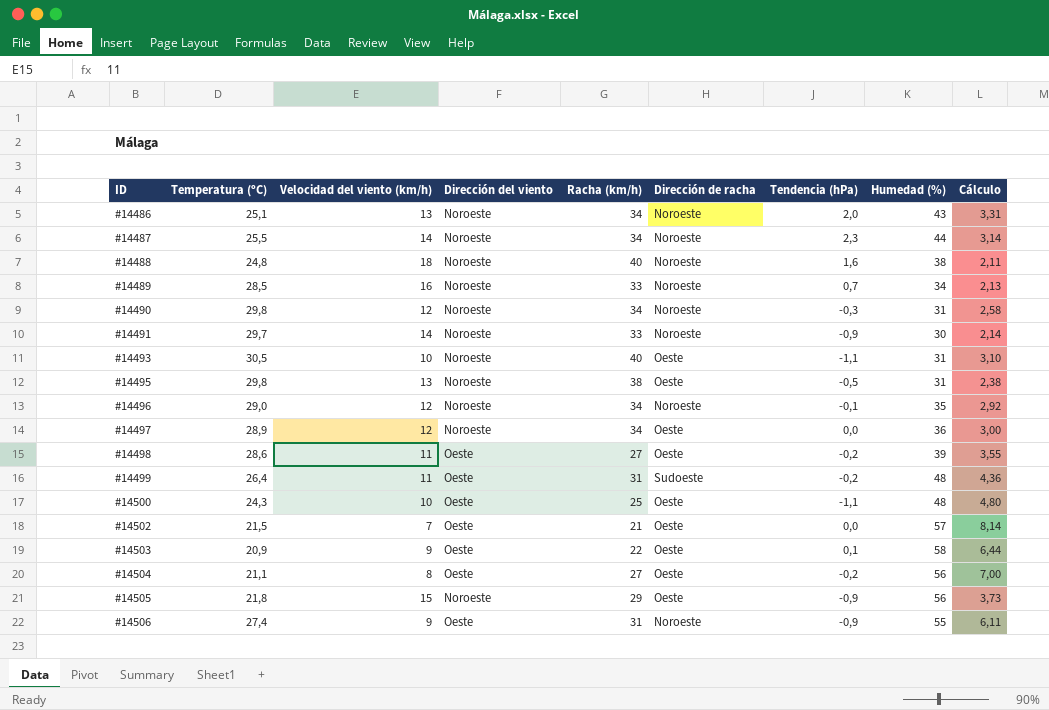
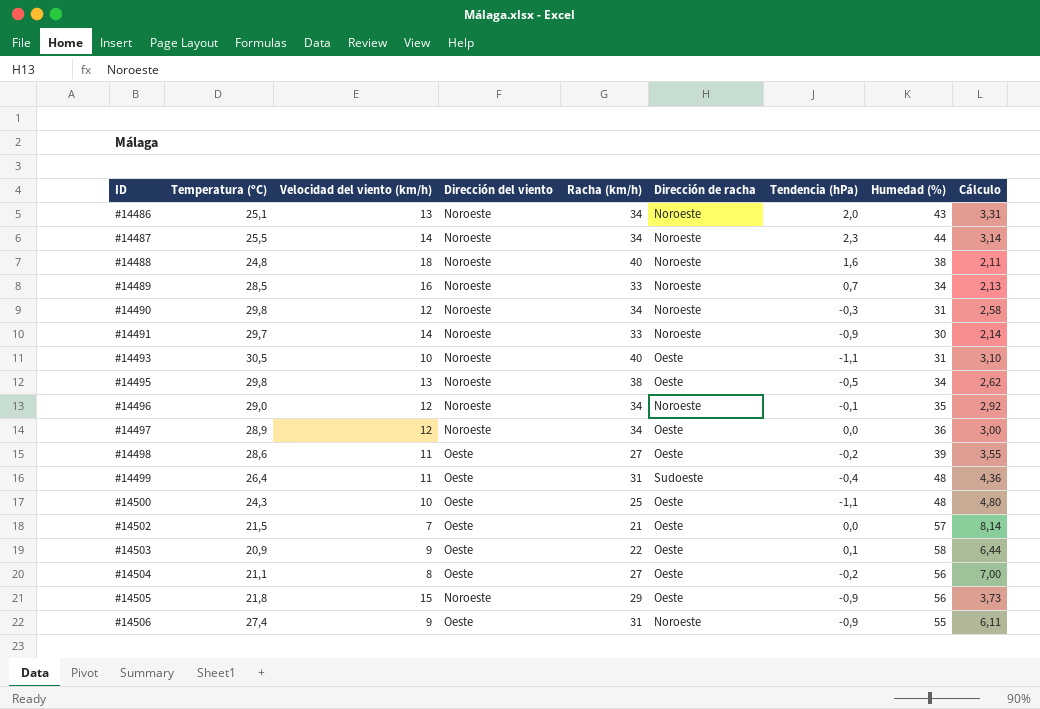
#14495 | Humedad (%): 31 -> 34
#14495 | Cálculo: 2,38 -> 2,62
#14499 | Tendencia (hPa): -0,2 -> -0,4

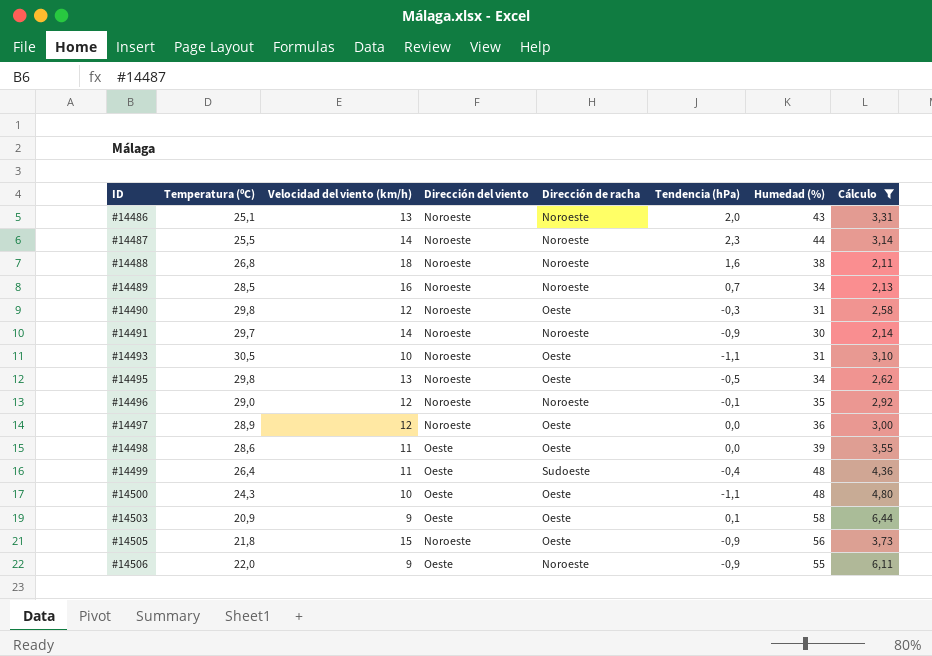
filter: none -> Cálculo <= 6,44
column Racha (km/h) | position: 5 -> none
#14488 | Temperatura (ºC): 24,8 -> 26,8
#14490 | Dirección de racha: Noroeste -> Oeste
#14498 | Tendencia (hPa): -0,2 -> 0,0
#14506 | Temperatura (ºC): 27,4 -> 22,0

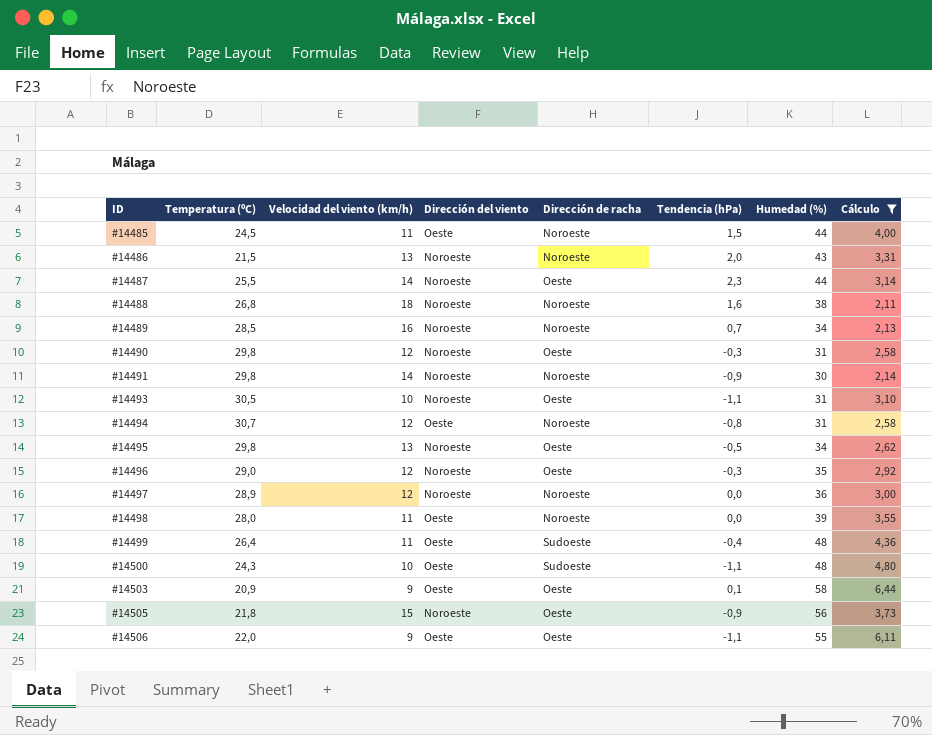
row #14485: none -> 24,5 | 11 | Oeste | Noroeste | 1,5 | 44 | 4,00
#14486 | Temperatura (ºC): 25,1 -> 21,5
#14487 | Dirección de racha: Noroeste -> Oeste
#14491 | Temperatura (ºC): 29,7 -> 29,8
row #14494: none -> 30,7 | 12 | Oeste | Noroeste | -0,8 | 31 | 2,58
#14496 | Dirección de racha: Noroeste -> Oeste
#14496 | Tendencia (hPa): -0,1 -> -0,3
#14497 | Dirección de racha: Oeste -> Noroeste
#14498 | Temperatura (ºC): 28,6 -> 28,0
#14498 | Dirección de racha: Oeste -> Noroeste
#14500 | Dirección de racha: Oeste -> Sudoeste
#14506 | Dirección de racha: Noroeste -> Oeste
#14506 | Tendencia (hPa): -0,9 -> -1,1

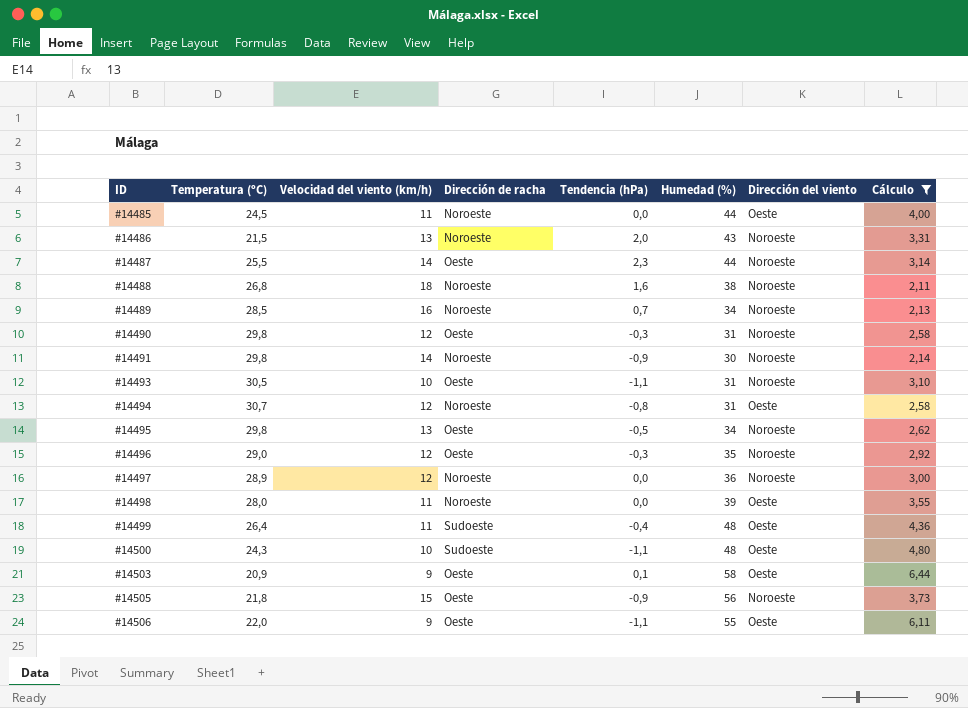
column Dirección del viento | position: 4 -> 7
#14485 | Tendencia (hPa): 1,5 -> 0,0

